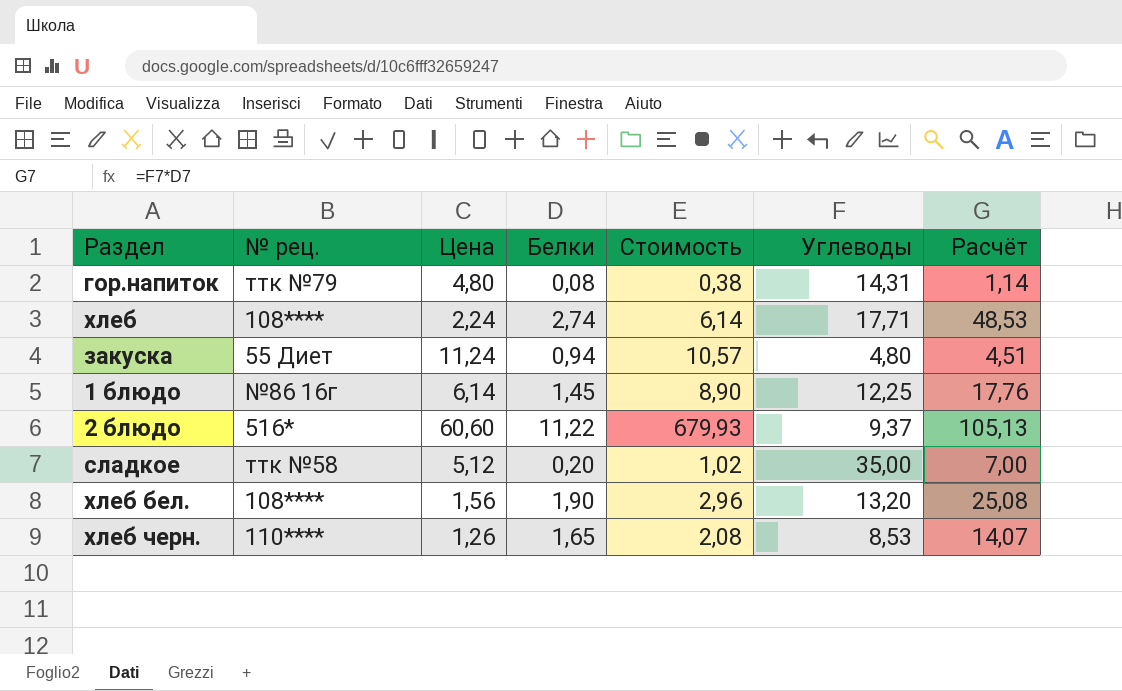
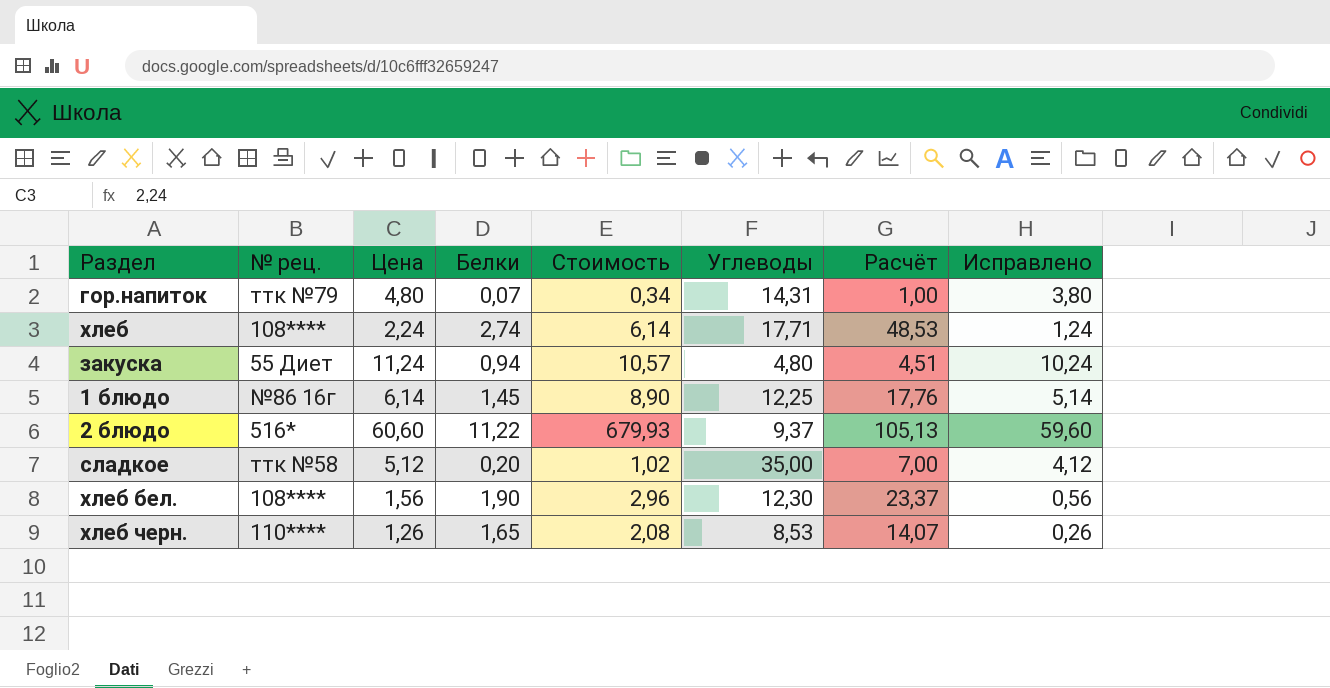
column Исправлено | formula: none -> [Цена] - 1
гор.напиток | Белки: 0,08 -> 0,07
гор.напиток | Стоимость: 0,38 -> 0,34
гор.напиток | Расчёт: 1,14 -> 1,00
хлеб бел. | Углеводы: 13,20 -> 12,30
хлеб бел. | Расчёт: 25,08 -> 23,37

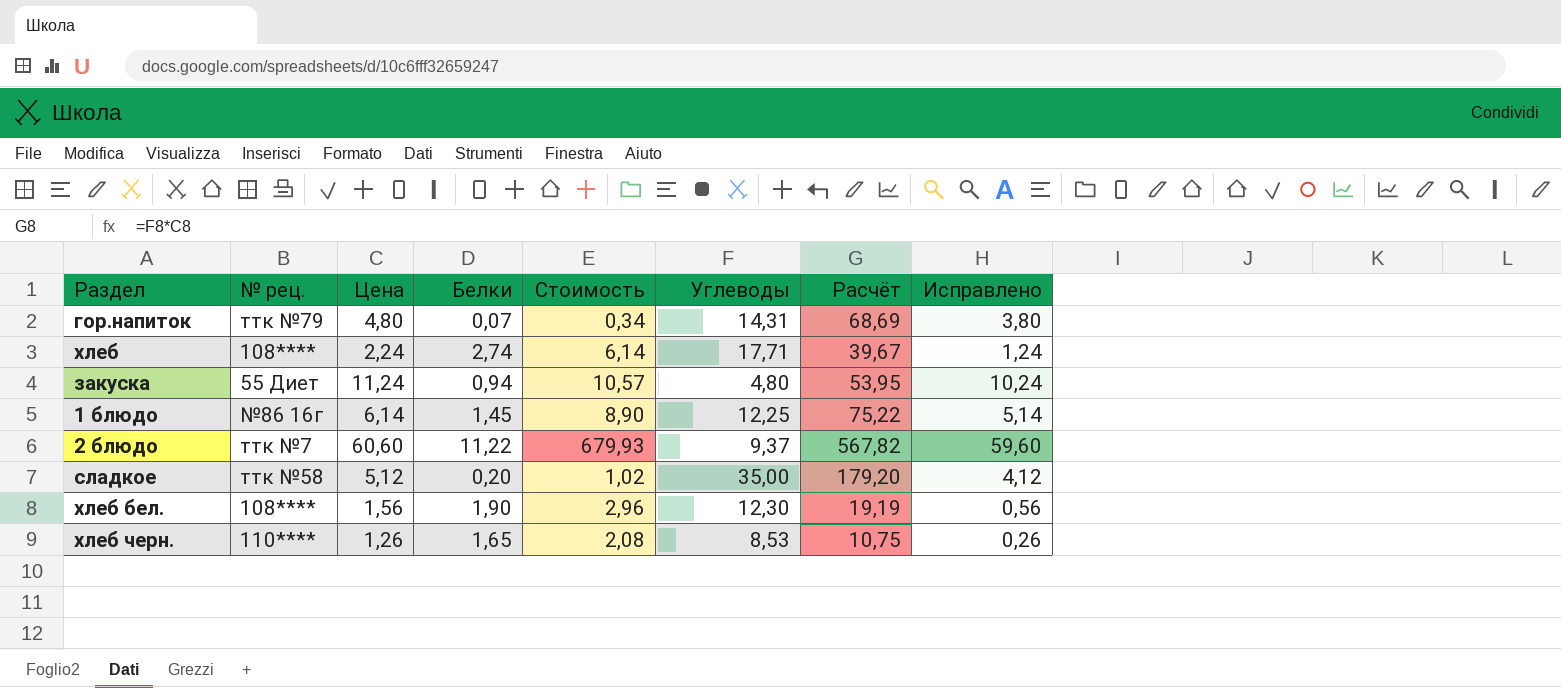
column Расчёт | formula: [Белки] * [Углеводы] -> [Цена] * [Углеводы]
2 блюдо | № рец.: 516* -> ттк №7

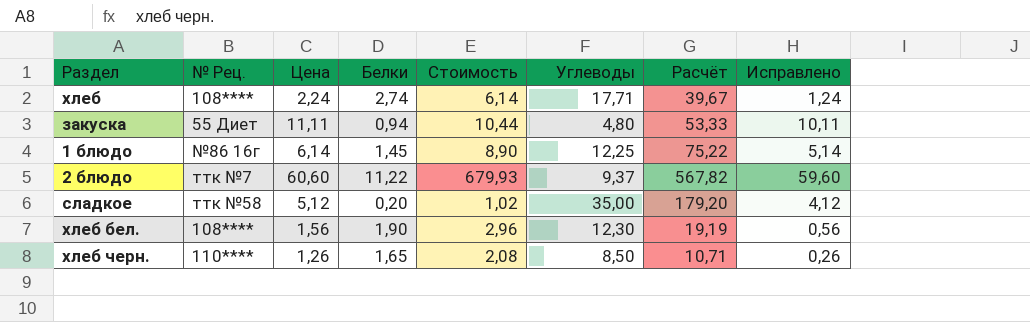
column name: № рец. -> № Рец.
row гор.напиток: ттк №79 | 4,80 | 0,07 | 0,34 | 14,31 | 68,69 | 3,80 -> none
закуска | Цена: 11,24 -> 11,11
закуска | Стоимость: 10,57 -> 10,44
закуска | Расчёт: 53,95 -> 53,33
закуска | Исправлено: 10,24 -> 10,11
хлеб черн. | Углеводы: 8,53 -> 8,50
хлеб черн. | Расчёт: 10,75 -> 10,71

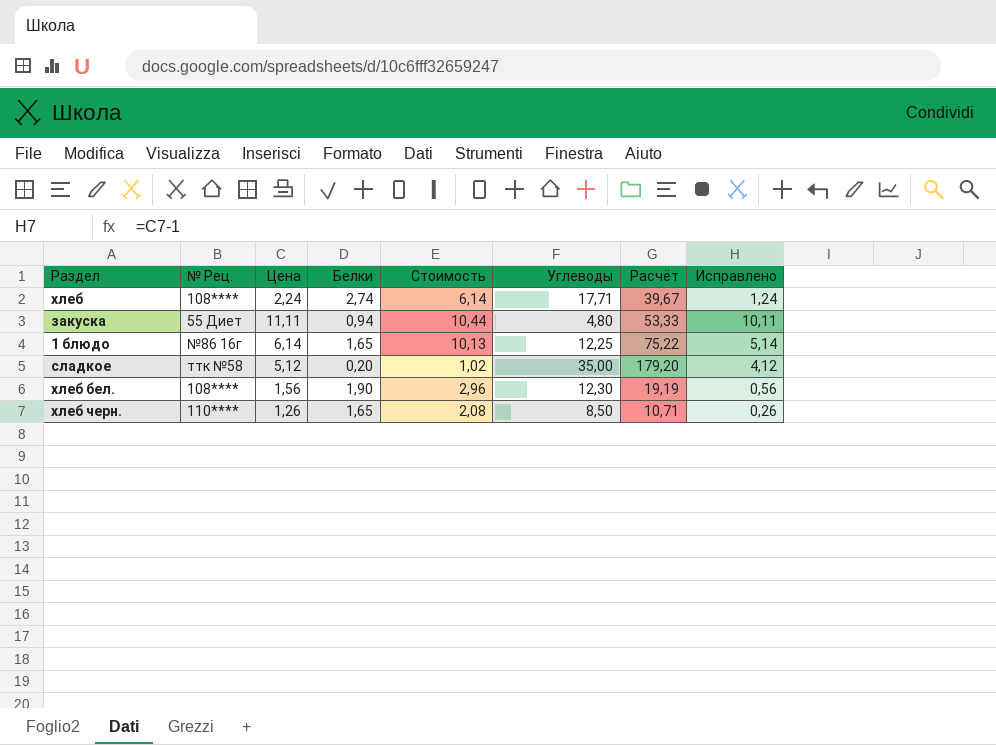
row 2 блюдо: ттк №7 | 60,60 | 11,22 | 679,93 | 9,37 | 567,82 | 59,60 -> none
1 блюдо | Белки: 1,45 -> 1,65
1 блюдо | Стоимость: 8,90 -> 10,13

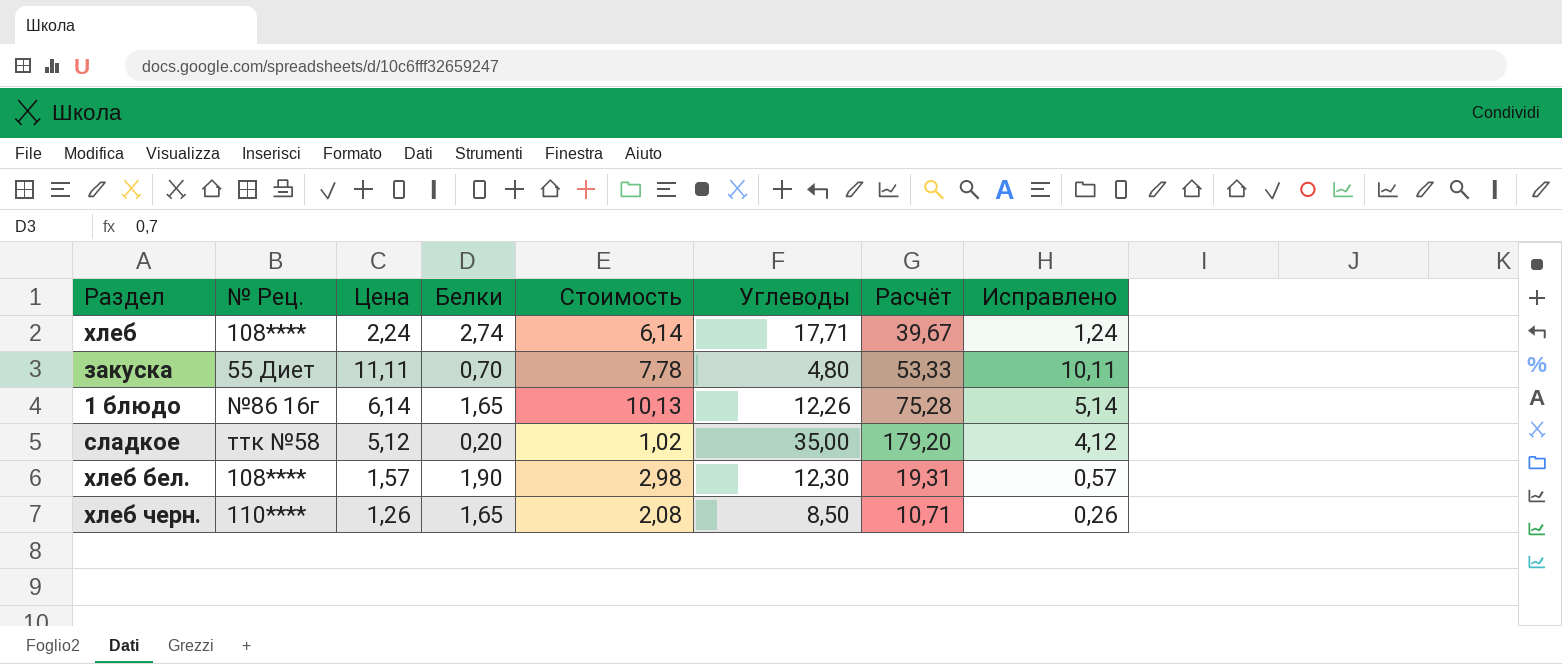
закуска | Белки: 0,94 -> 0,70
закуска | Стоимость: 10,44 -> 7,78
1 блюдо | Углеводы: 12,25 -> 12,26
1 блюдо | Расчёт: 75,22 -> 75,28
хлеб бел. | Цена: 1,56 -> 1,57
хлеб бел. | Стоимость: 2,96 -> 2,98
хлеб бел. | Расчёт: 19,19 -> 19,31
хлеб бел. | Исправлено: 0,56 -> 0,57

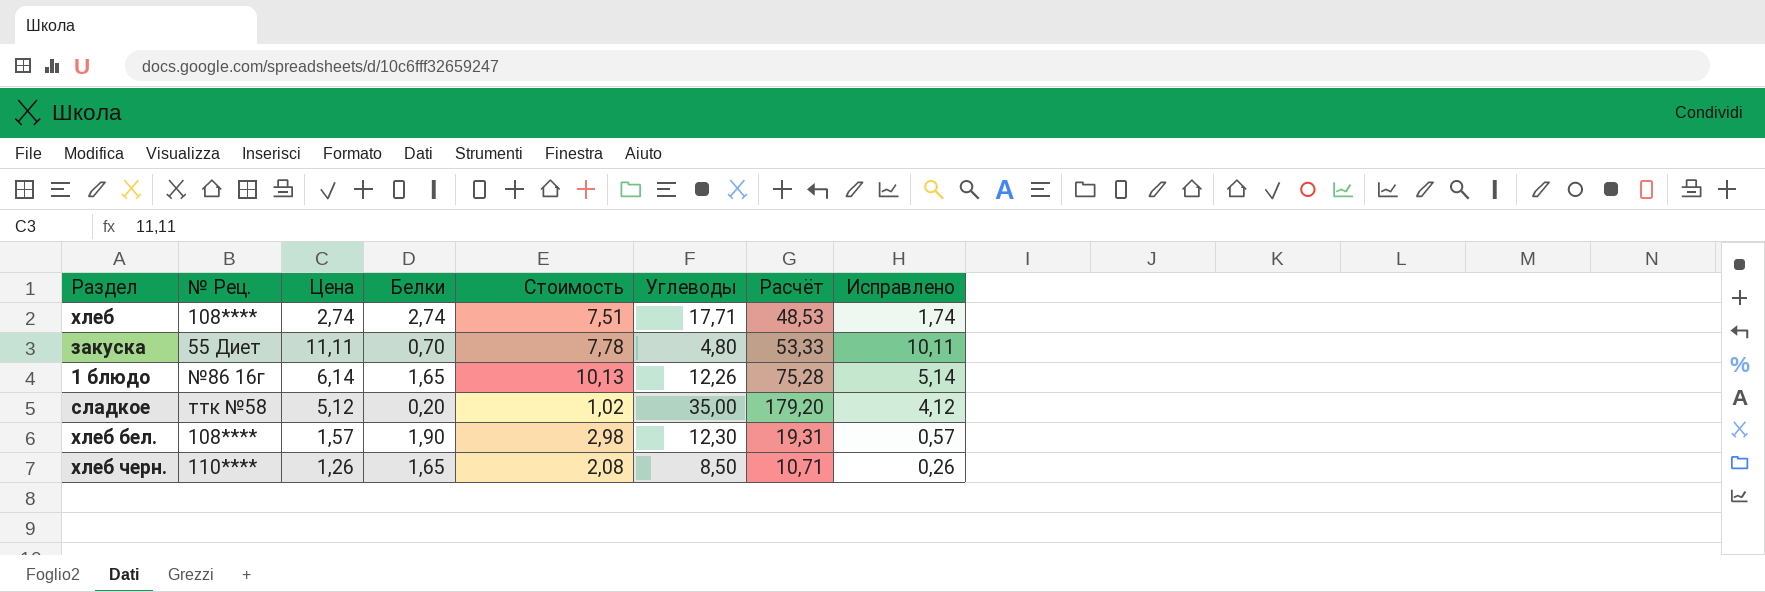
хлеб | Цена: 2,24 -> 2,74
хлеб | Стоимость: 6,14 -> 7,51
хлеб | Расчёт: 39,67 -> 48,53
хлеб | Исправлено: 1,24 -> 1,74

